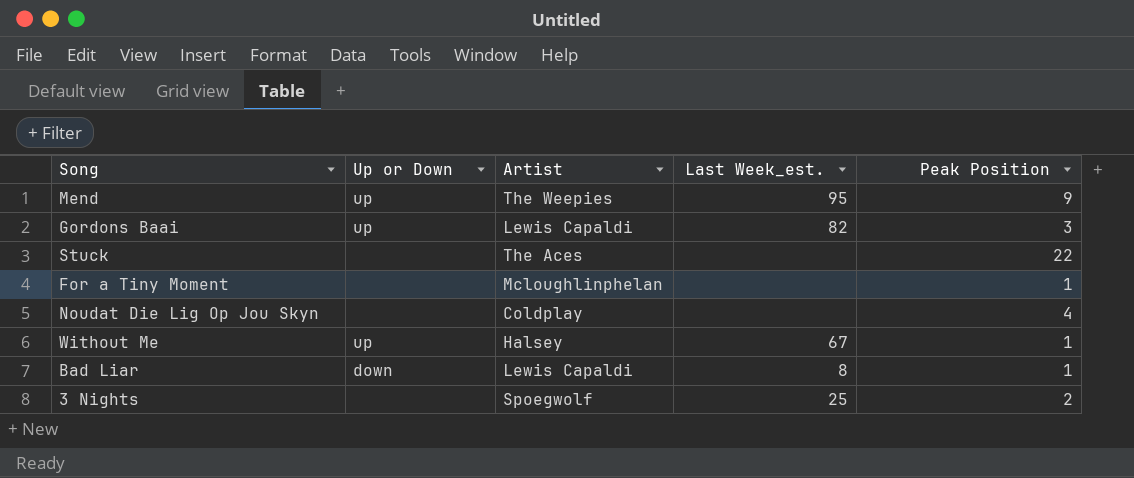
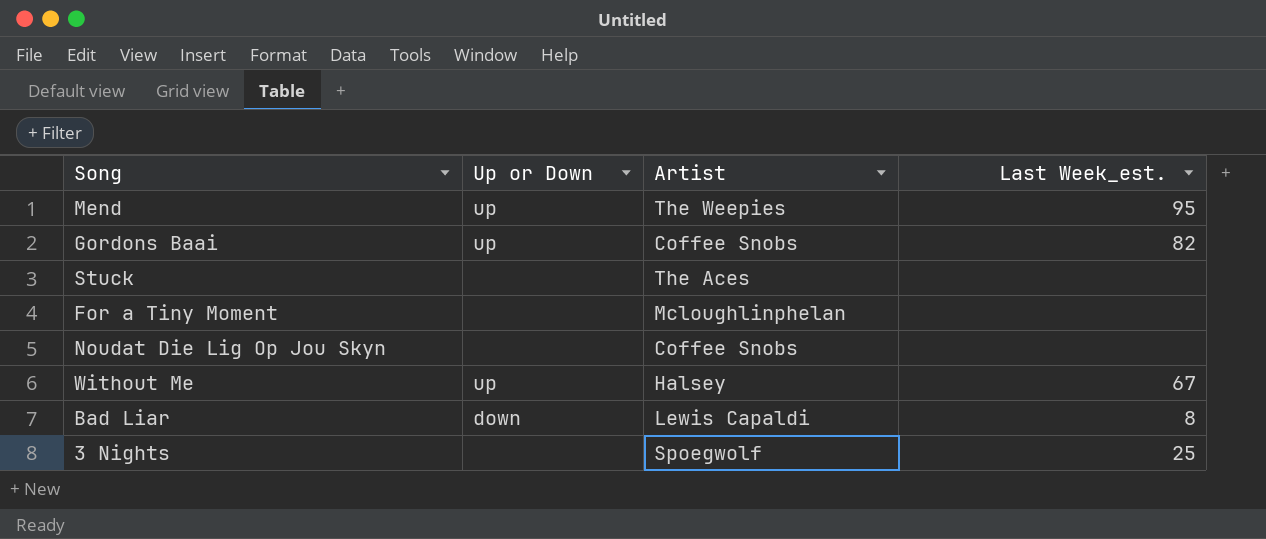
column Peak Position | position: 5 -> none
Gordons Baai | Artist: Lewis Capaldi -> Coffee Snobs
Noudat Die Lig Op Jou Skyn | Artist: Coldplay -> Coffee Snobs

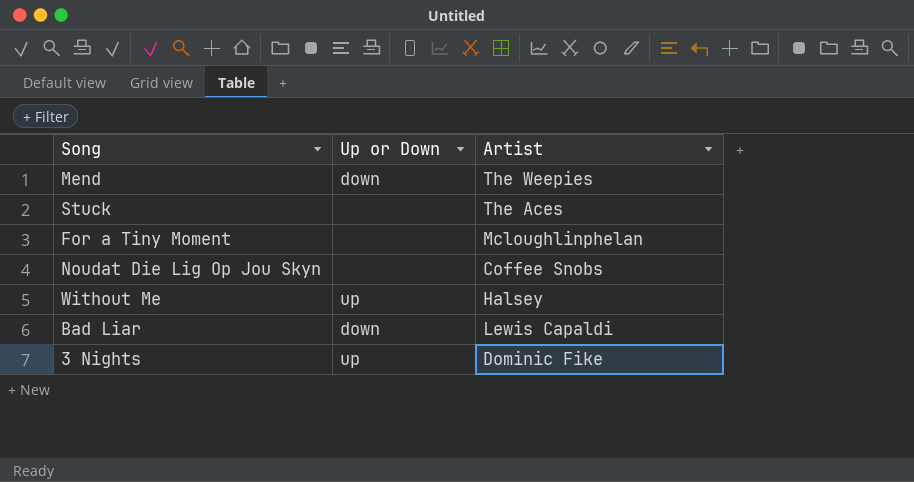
column Last Week_est. | position: 4 -> none
row Gordons Baai: up | Coffee Snobs | 82 -> none
Mend | Up or Down: up -> down
3 Nights | Up or Down: none -> up
3 Nights | Artist: Spoegwolf -> Dominic Fike

